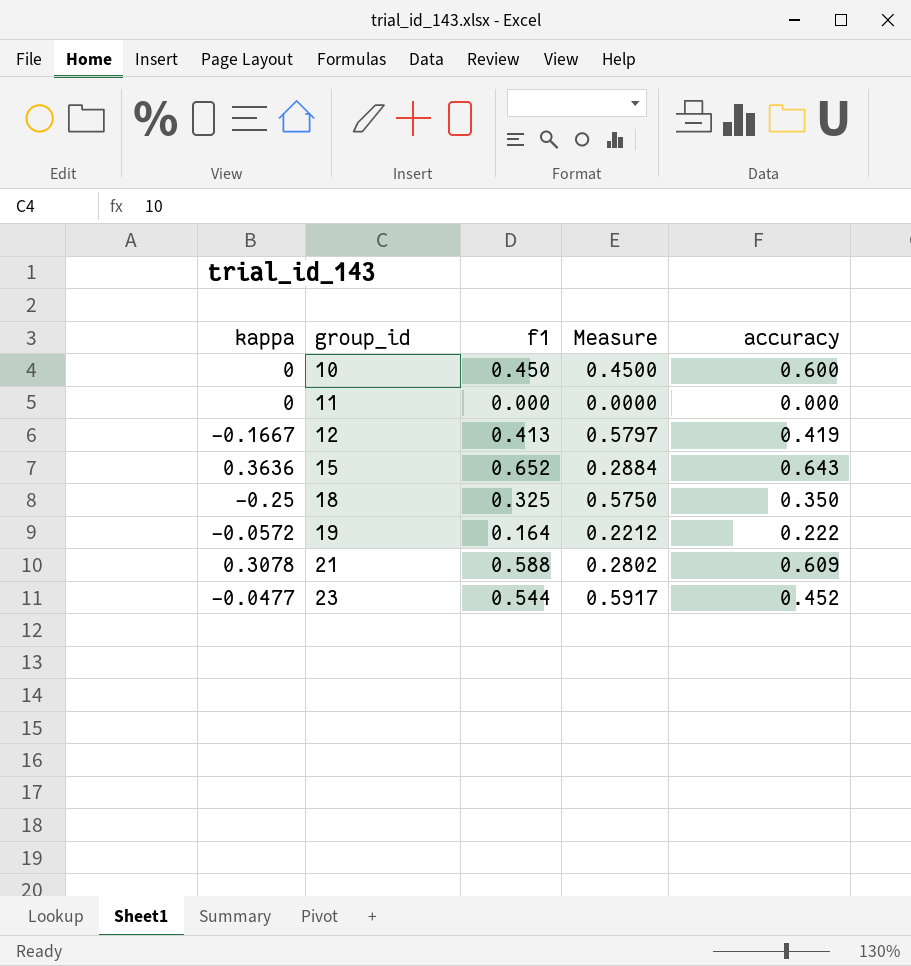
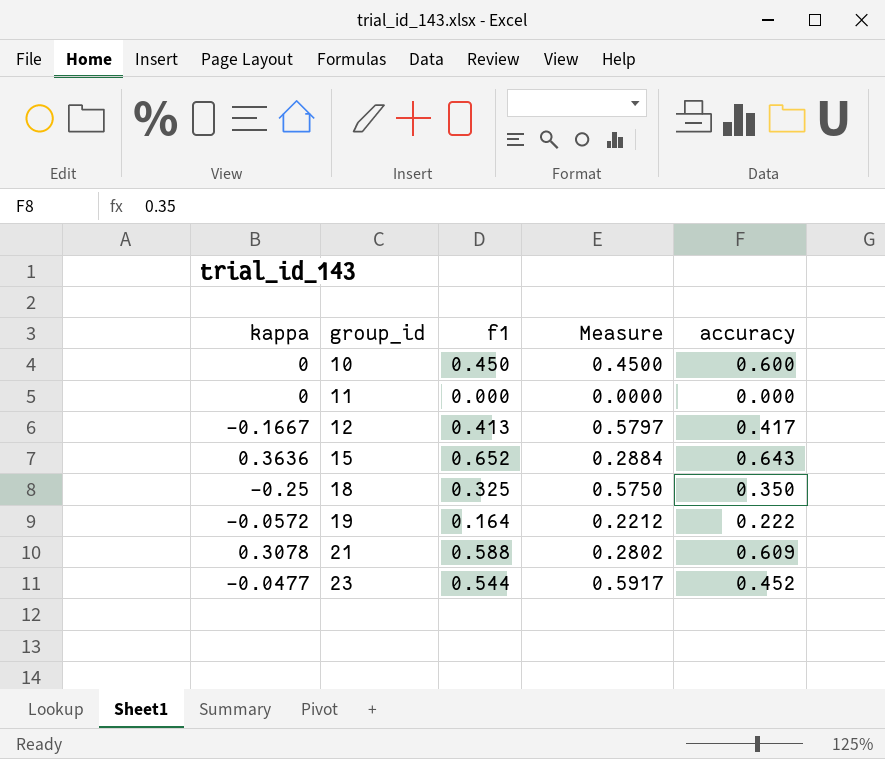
12 | accuracy: 0.419 -> 0.417

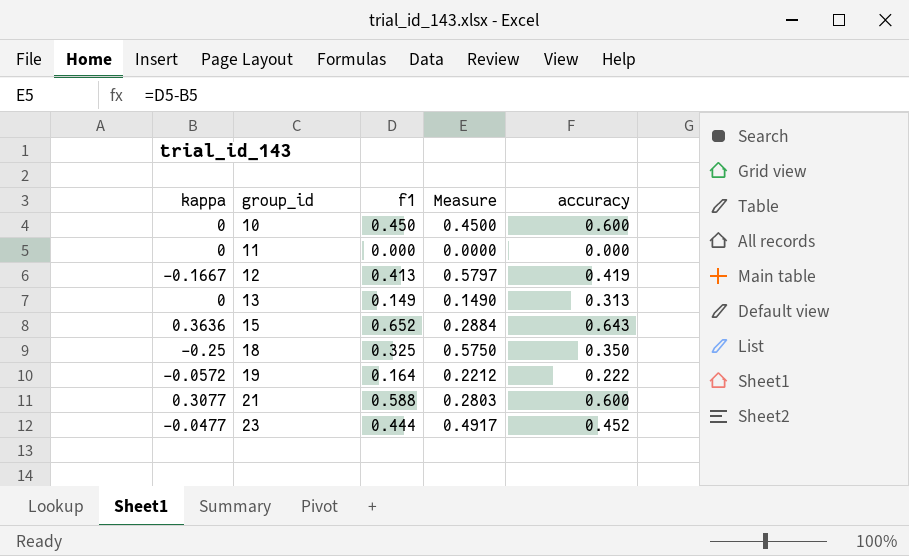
12 | accuracy: 0.417 -> 0.419
row 13: none -> 0 | 0.149 | 0.1490 | 0.313
21 | kappa: 0.3078 -> 0.3077
21 | Measure: 0.2802 -> 0.2803
21 | accuracy: 0.609 -> 0.600
23 | f1: 0.544 -> 0.444
23 | Measure: 0.5917 -> 0.4917

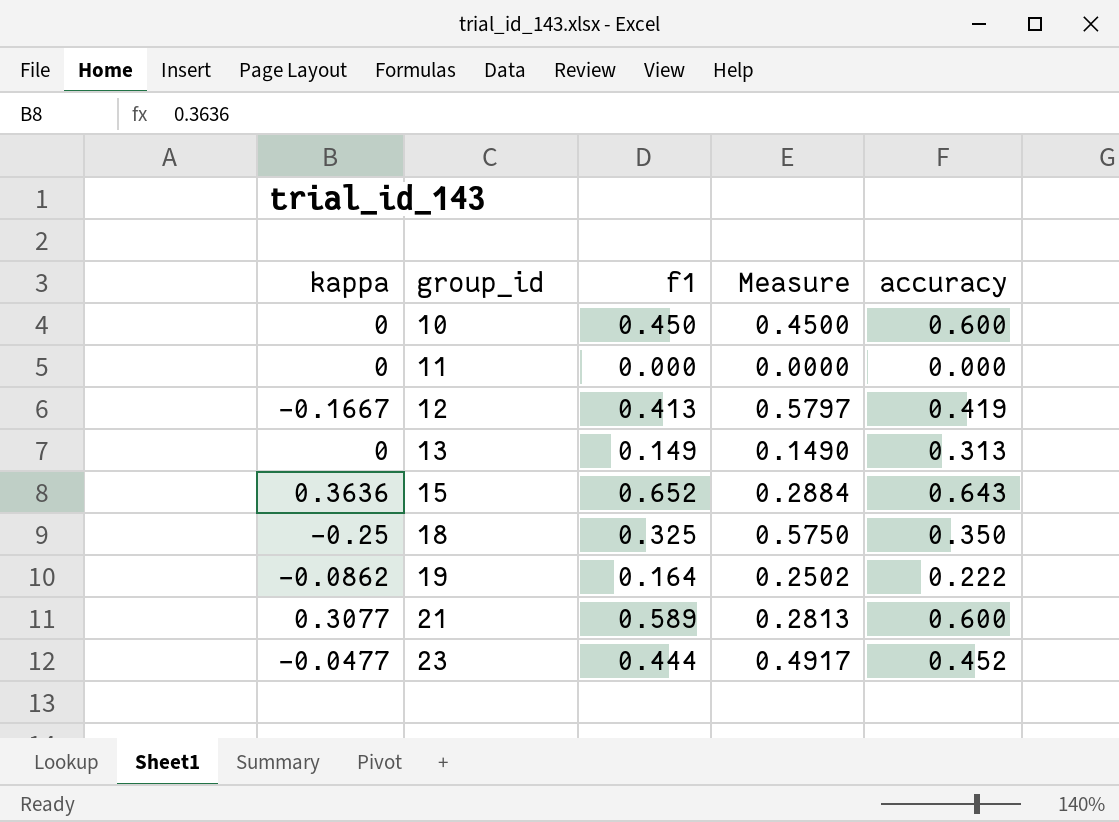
19 | kappa: -0.0572 -> -0.0862
19 | Measure: 0.2212 -> 0.2502
21 | f1: 0.588 -> 0.589
21 | Measure: 0.2803 -> 0.2813

